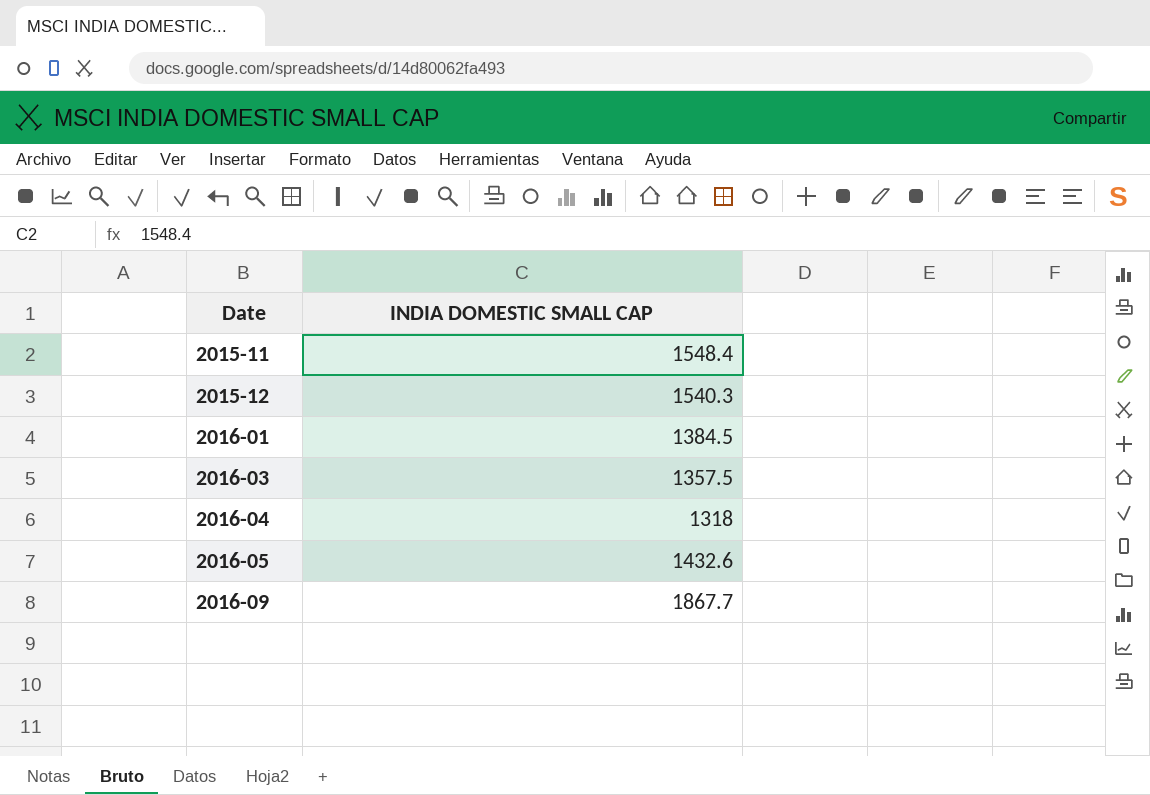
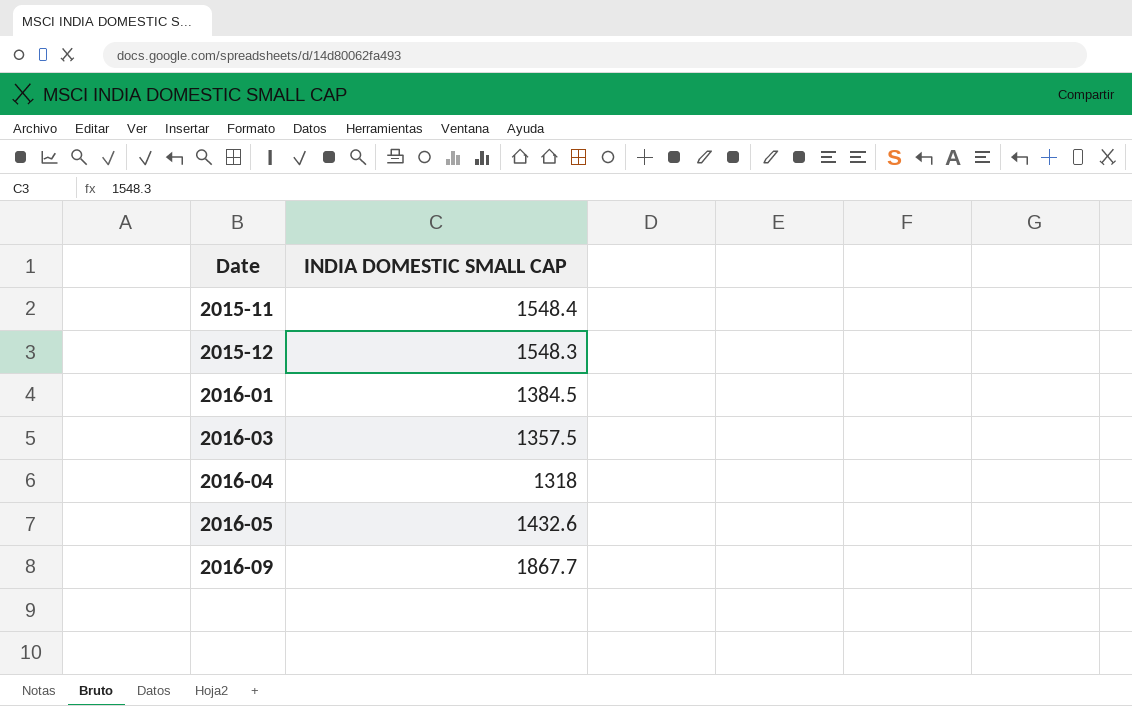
2015-12 | INDIA DOMESTIC SMALL CAP: 1540.3 -> 1548.3

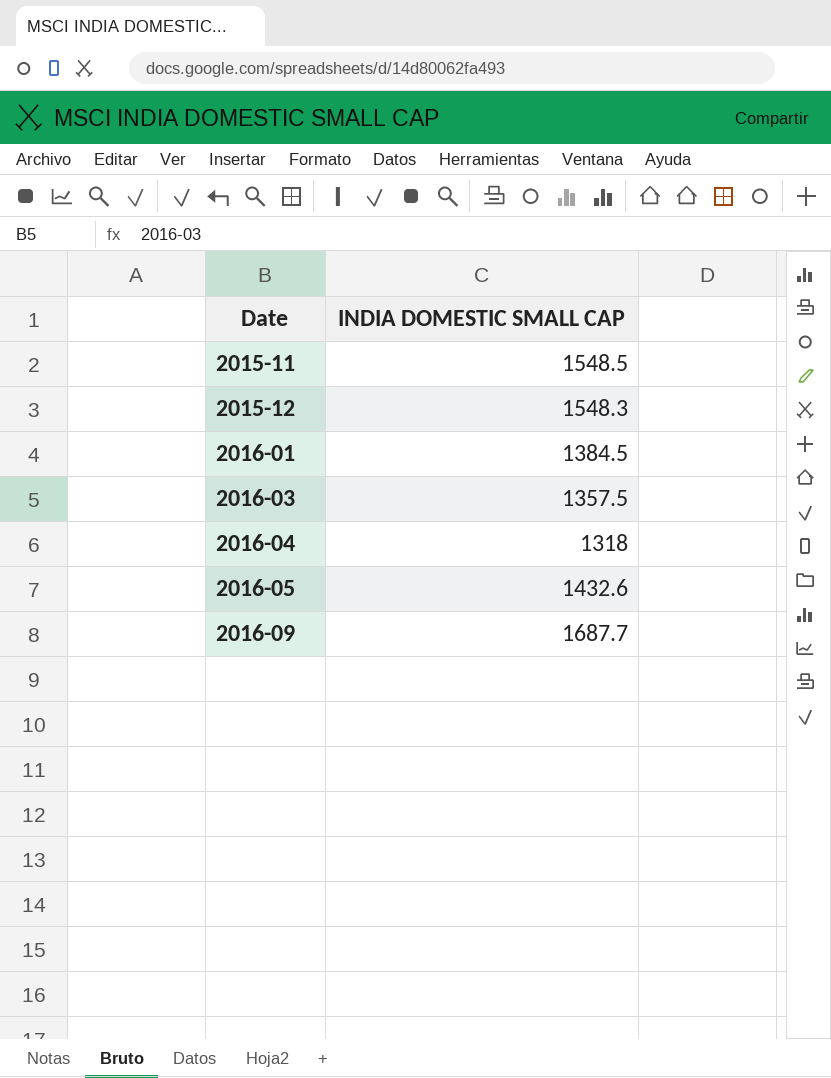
2015-11 | INDIA DOMESTIC SMALL CAP: 1548.4 -> 1548.5
2016-09 | INDIA DOMESTIC SMALL CAP: 1867.7 -> 1687.7

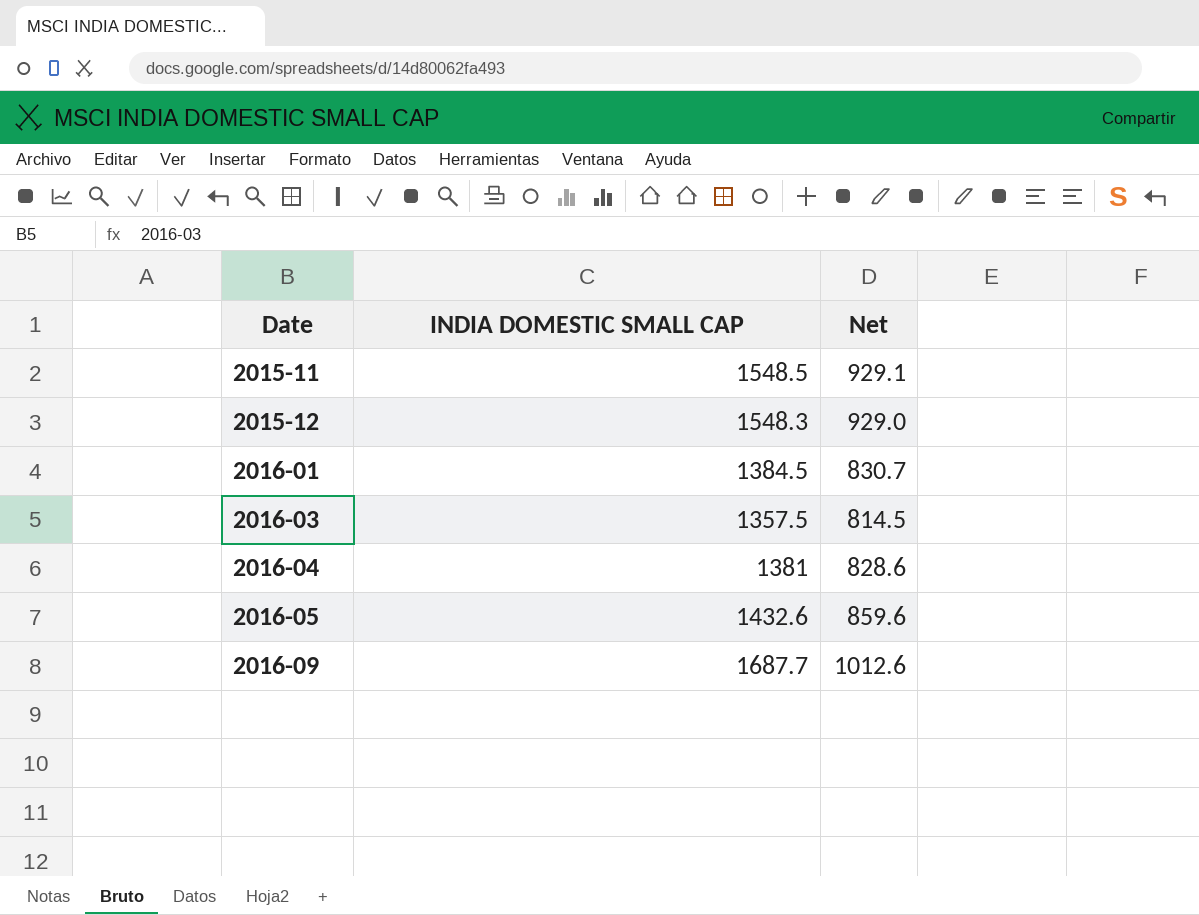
column Net | formula: none -> [INDIA DOMESTIC SMALL CAP] * 0.6
2016-04 | INDIA DOMESTIC SMALL CAP: 1318 -> 1381

